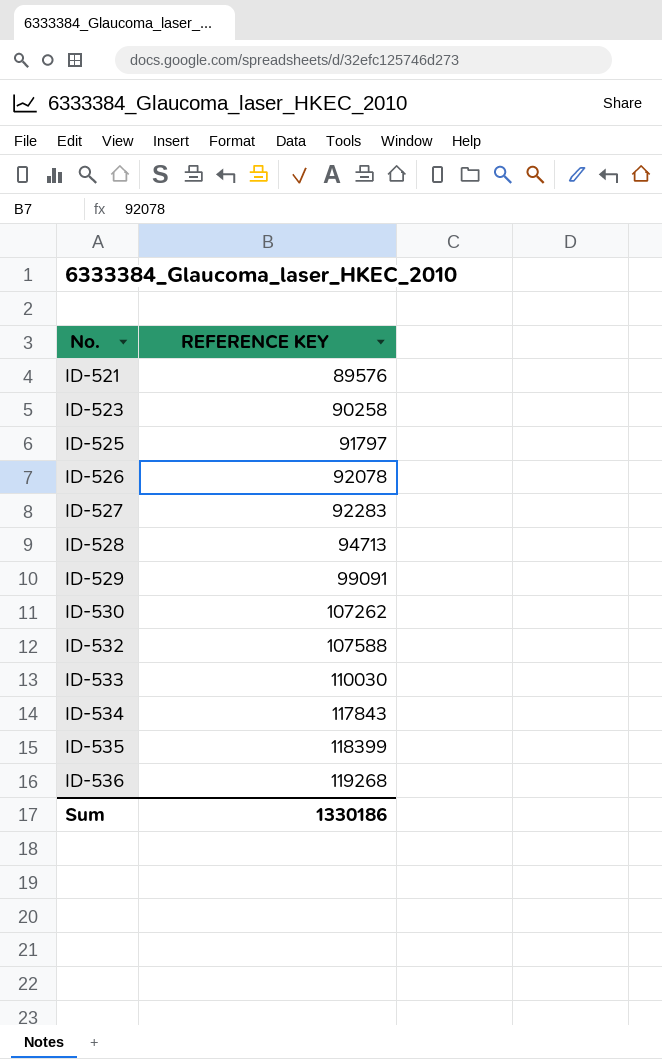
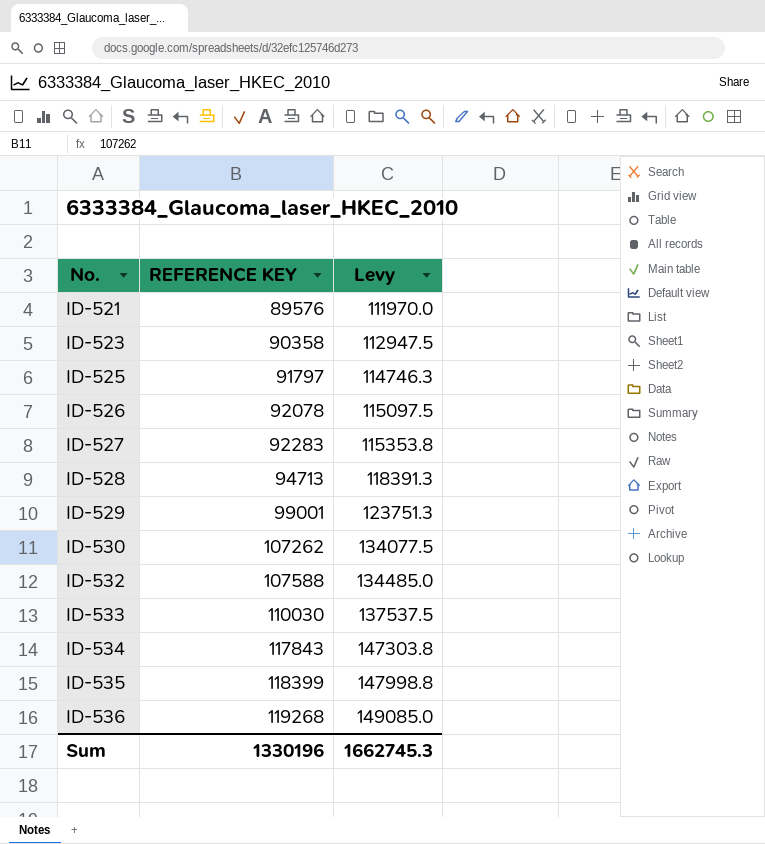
column Levy | formula: none -> [REFERENCE KEY] * 1.25
ID-523 | REFERENCE KEY: 90258 -> 90358
ID-529 | REFERENCE KEY: 99091 -> 99001
Sum | REFERENCE KEY: 1330186 -> 1330196

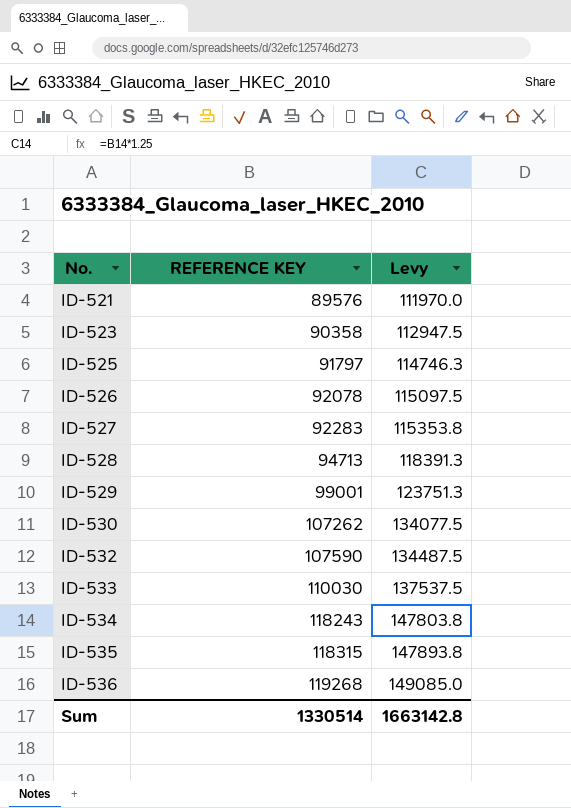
ID-532 | REFERENCE KEY: 107588 -> 107590
ID-532 | Levy: 134485.0 -> 134487.5
ID-534 | REFERENCE KEY: 117843 -> 118243
ID-534 | Levy: 147303.8 -> 147803.8
ID-535 | REFERENCE KEY: 118399 -> 118315
ID-535 | Levy: 147998.8 -> 147893.8
Sum | REFERENCE KEY: 1330196 -> 1330514
Sum | Levy: 1662745.3 -> 1663142.8

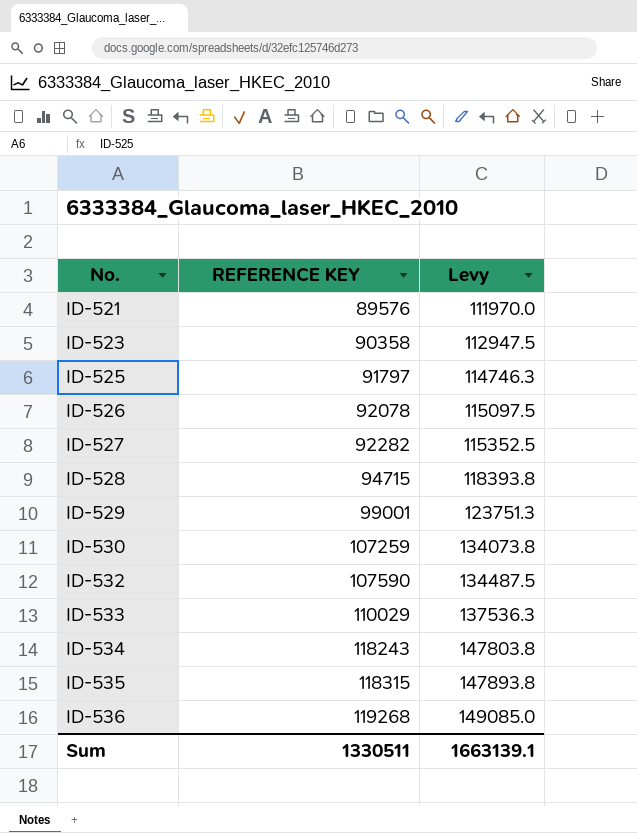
ID-527 | REFERENCE KEY: 92283 -> 92282
ID-527 | Levy: 115353.8 -> 115352.5
ID-528 | REFERENCE KEY: 94713 -> 94715
ID-528 | Levy: 118391.3 -> 118393.8
ID-530 | REFERENCE KEY: 107262 -> 107259
ID-530 | Levy: 134077.5 -> 134073.8
ID-533 | REFERENCE KEY: 110030 -> 110029
ID-533 | Levy: 137537.5 -> 137536.3
Sum | REFERENCE KEY: 1330514 -> 1330511
Sum | Levy: 1663142.8 -> 1663139.1

